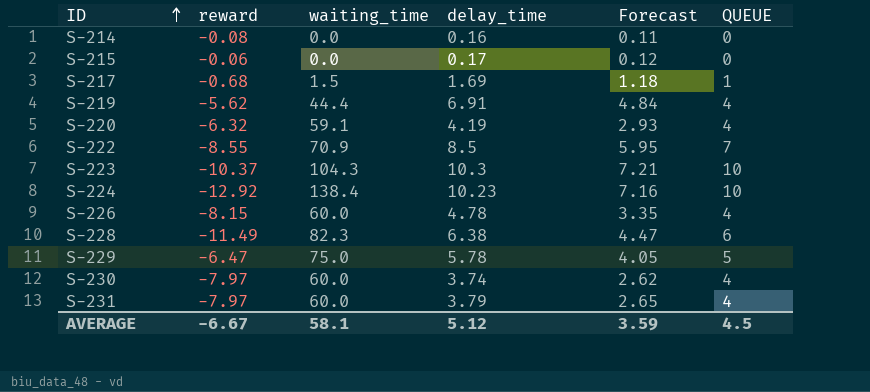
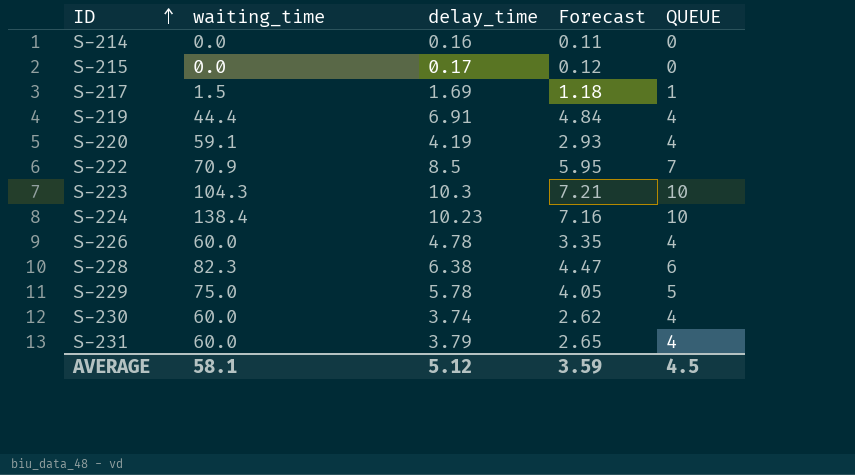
column reward | position: 2 -> none

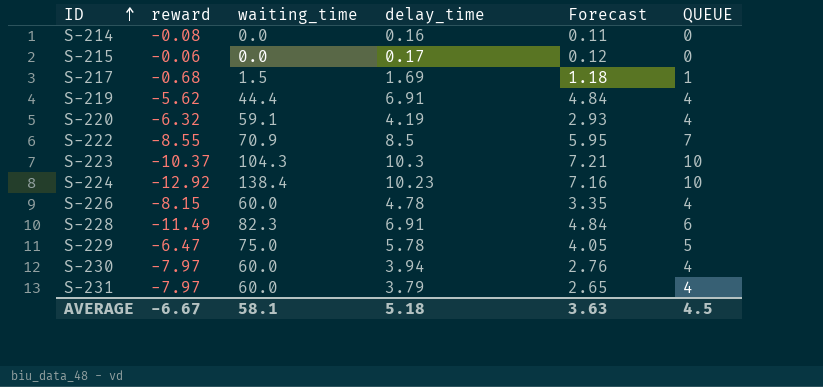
column reward | position: none -> 2
S-228 | delay_time: 6.38 -> 6.91
S-228 | Forecast: 4.47 -> 4.84
S-230 | delay_time: 3.74 -> 3.94
S-230 | Forecast: 2.62 -> 2.76
AVERAGE | delay_time: 5.12 -> 5.18
AVERAGE | Forecast: 3.59 -> 3.63

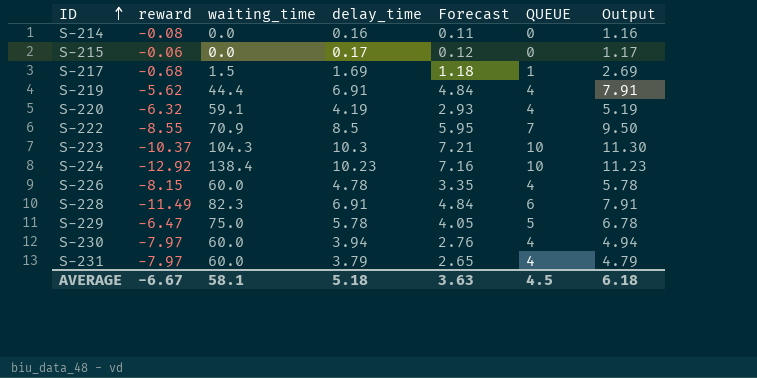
column Output | formula: none -> [delay_time] + 1

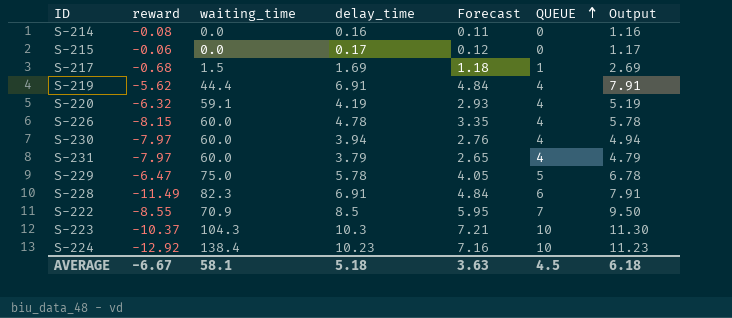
row order: ID ascending -> QUEUE ascending

